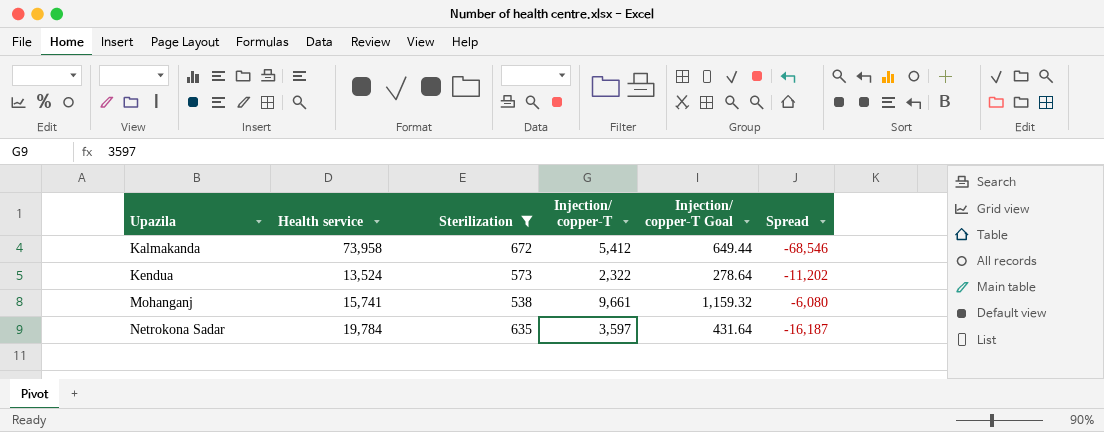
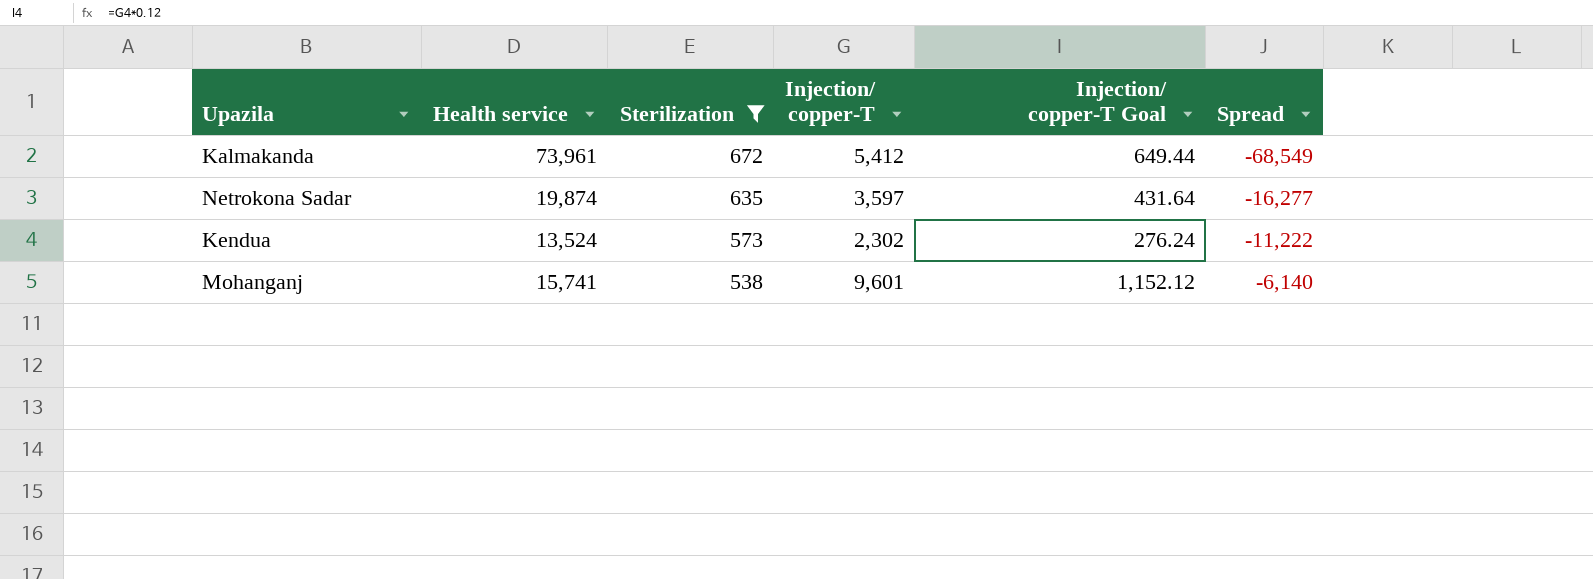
row order: Upazila ascending -> Sterilization descending
Kalmakanda | Health service: 73,958 -> 73,961
Kalmakanda | Spread: -68,546 -> -68,549
Netrokona Sadar | Health service: 19,784 -> 19,874
Netrokona Sadar | Spread: -16,187 -> -16,277
Kendua | Injection/ copper-T: 2,322 -> 2,302
Kendua | Injection/ copper-T Goal: 278.64 -> 276.24
Kendua | Spread: -11,202 -> -11,222
Mohanganj | Injection/ copper-T: 9,661 -> 9,601
Mohanganj | Injection/ copper-T Goal: 1,159.32 -> 1,152.12
Mohanganj | Spread: -6,080 -> -6,140

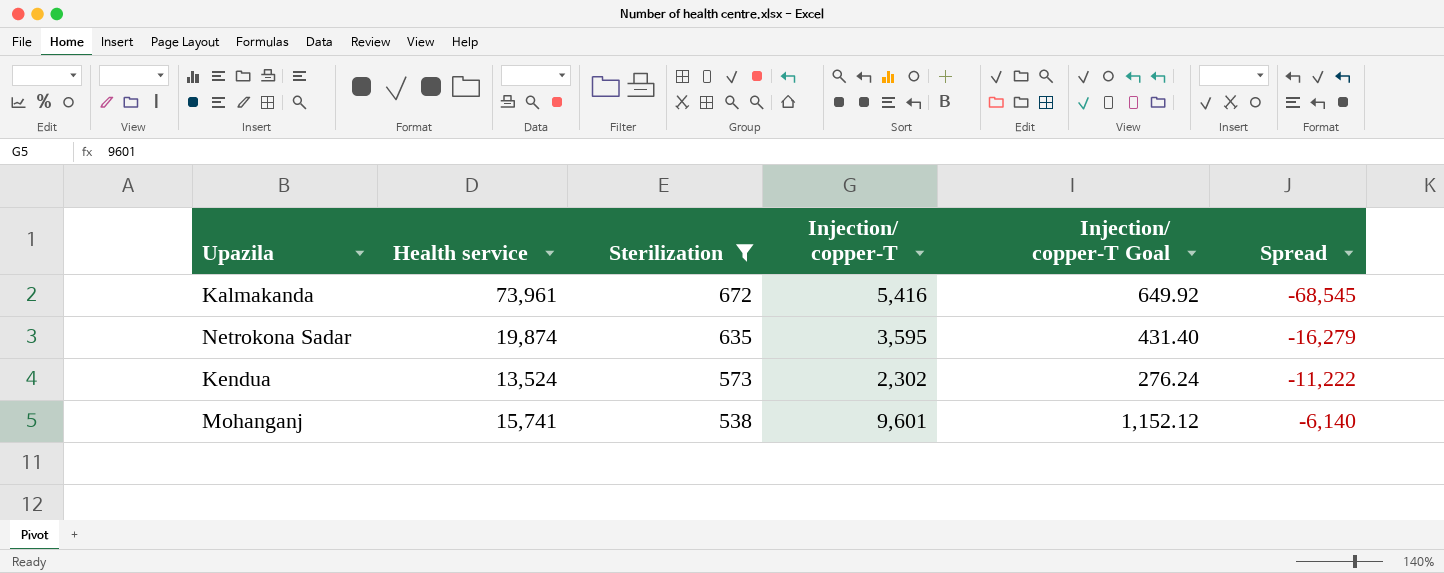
Kalmakanda | Injection/ copper-T: 5,412 -> 5,416
Kalmakanda | Injection/ copper-T Goal: 649.44 -> 649.92
Kalmakanda | Spread: -68,549 -> -68,545
Netrokona Sadar | Injection/ copper-T: 3,597 -> 3,595
Netrokona Sadar | Injection/ copper-T Goal: 431.64 -> 431.40
Netrokona Sadar | Spread: -16,277 -> -16,279

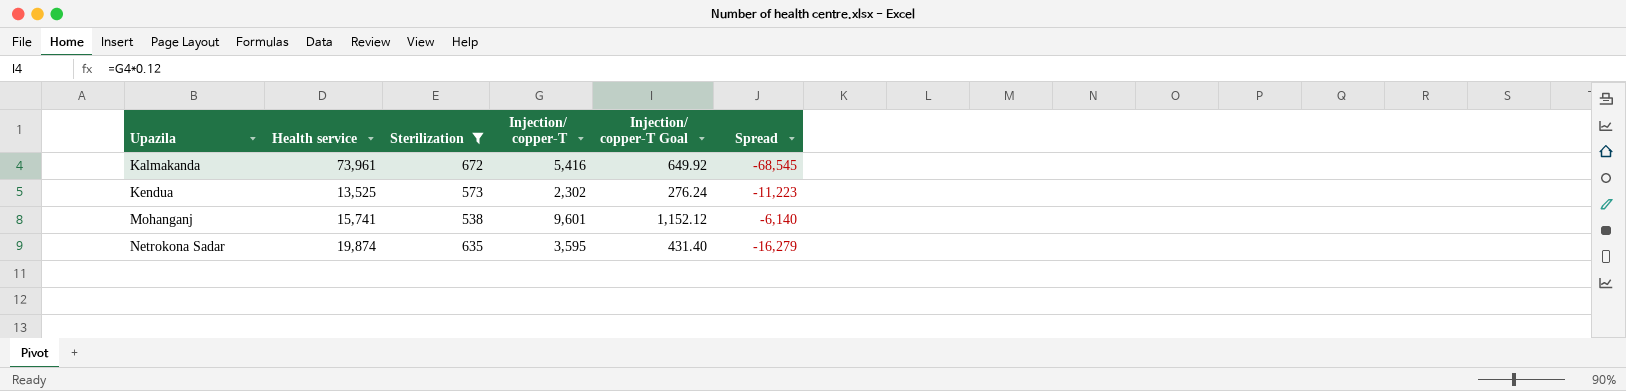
row order: Sterilization descending -> Upazila ascending
Kendua | Health service: 13,524 -> 13,525
Kendua | Spread: -11,222 -> -11,223

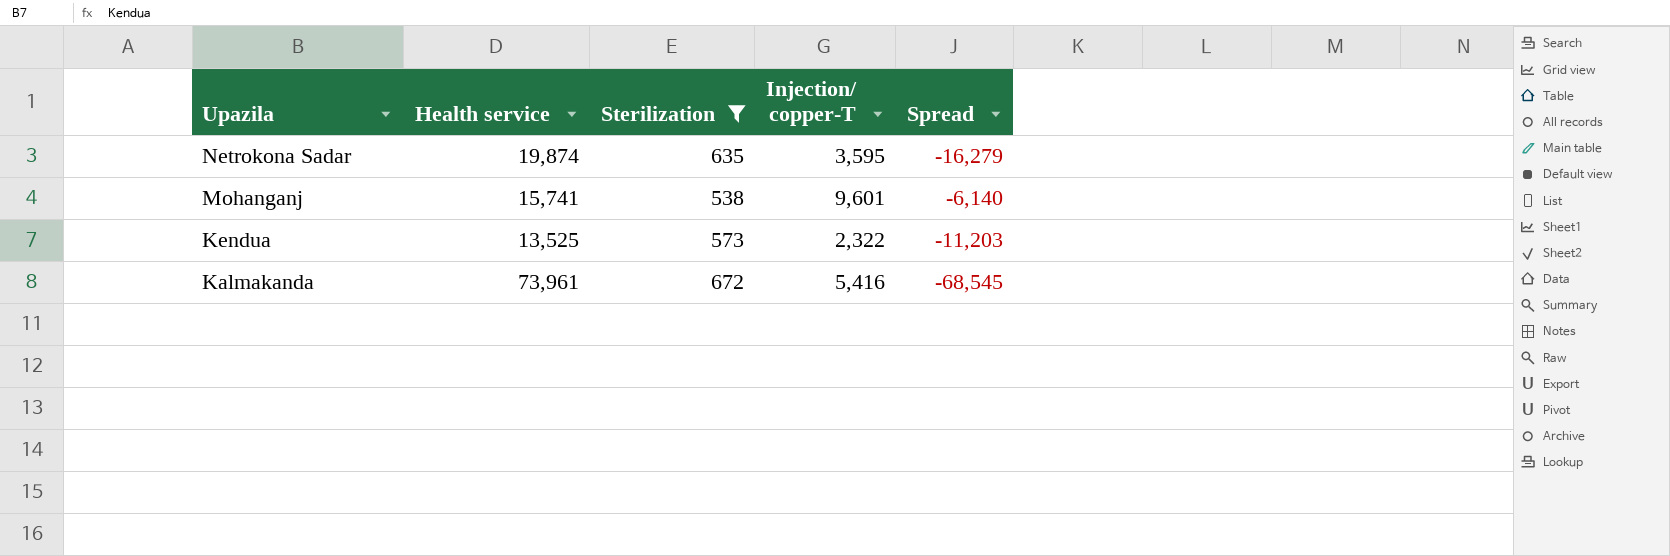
row order: Upazila ascending -> Upazila descending
column Injection/ copper-T Goal | formula: [Injection/ copper-T] * 0.12 -> none
Kendua | Injection/ copper-T: 2,302 -> 2,322
Kendua | Spread: -11,223 -> -11,203

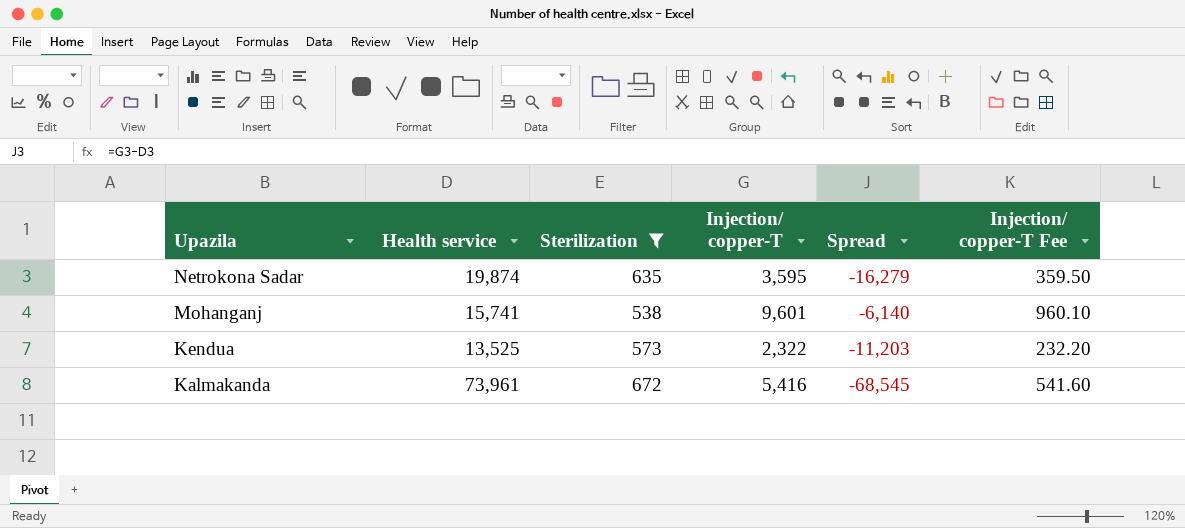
column Injection/ copper-T Fee | formula: none -> [Injection/ copper-T] * 0.1

